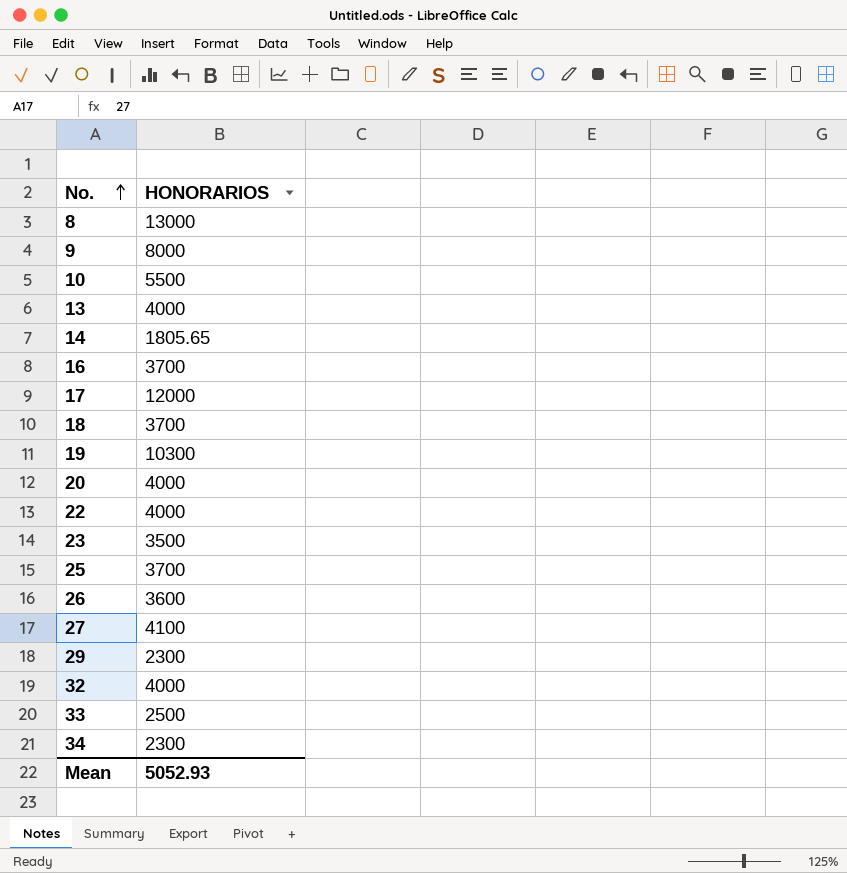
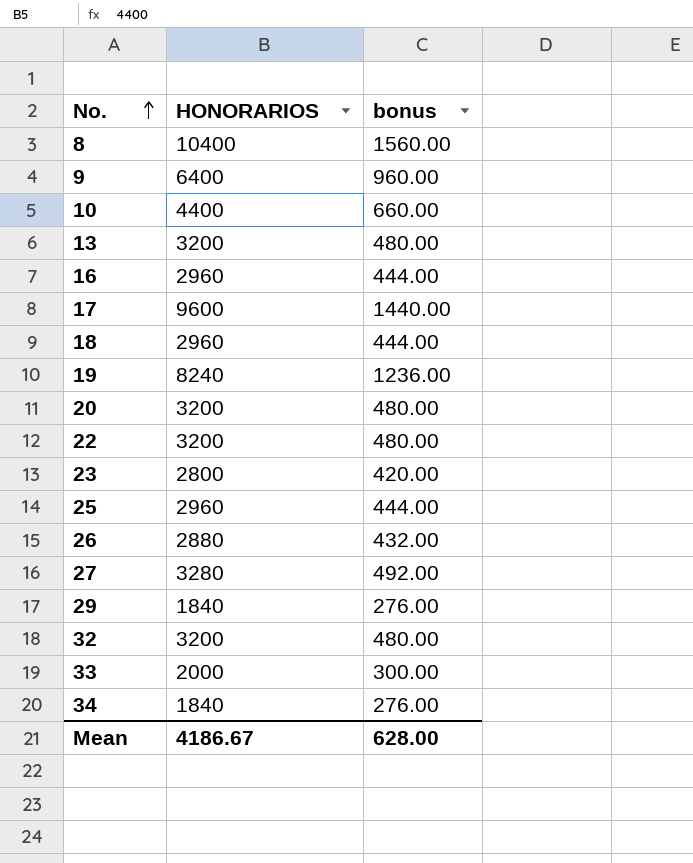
column bonus | formula: none -> [HONORARIOS] * 0.15
row 14: 1805.65 -> none
8 | HONORARIOS: 13000 -> 10400
9 | HONORARIOS: 8000 -> 6400
10 | HONORARIOS: 5500 -> 4400
13 | HONORARIOS: 4000 -> 3200
16 | HONORARIOS: 3700 -> 2960
17 | HONORARIOS: 12000 -> 9600
18 | HONORARIOS: 3700 -> 2960
19 | HONORARIOS: 10300 -> 8240
20 | HONORARIOS: 4000 -> 3200
22 | HONORARIOS: 4000 -> 3200
23 | HONORARIOS: 3500 -> 2800
25 | HONORARIOS: 3700 -> 2960
26 | HONORARIOS: 3600 -> 2880
27 | HONORARIOS: 4100 -> 3280
29 | HONORARIOS: 2300 -> 1840
32 | HONORARIOS: 4000 -> 3200
33 | HONORARIOS: 2500 -> 2000
34 | HONORARIOS: 2300 -> 1840
Mean | HONORARIOS: 5052.93 -> 4186.67

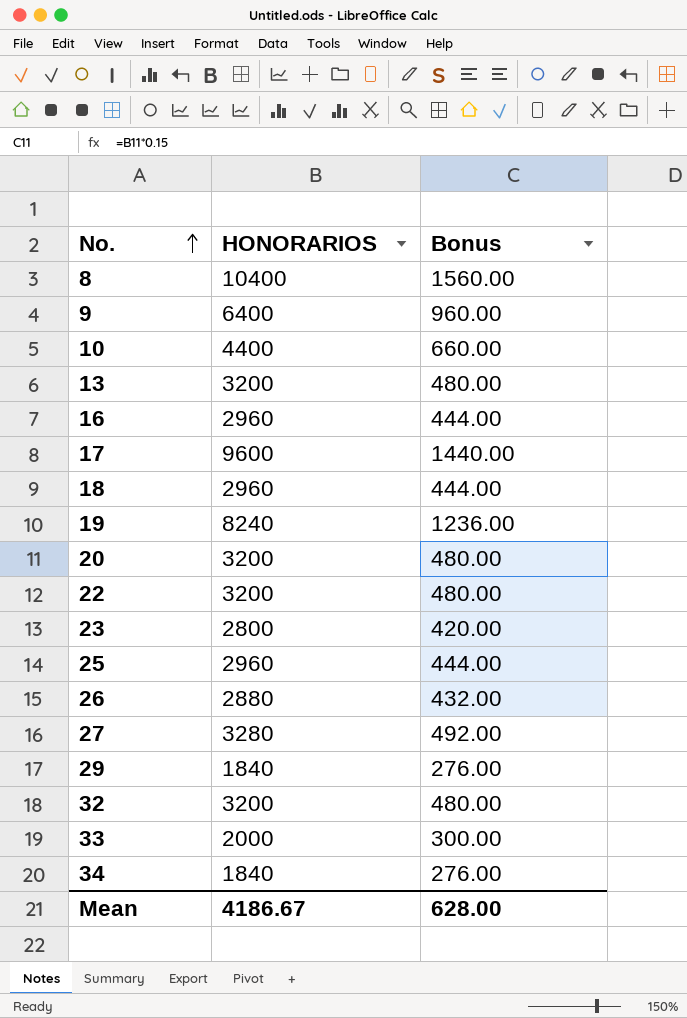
column name: bonus -> Bonus

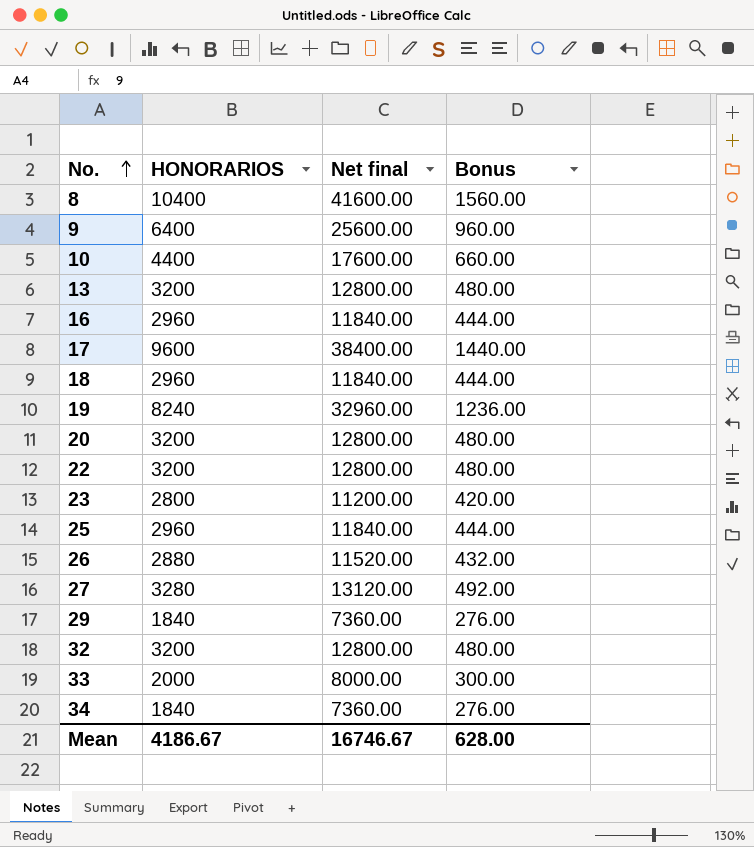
column Net final | formula: none -> [HONORARIOS] * 4

